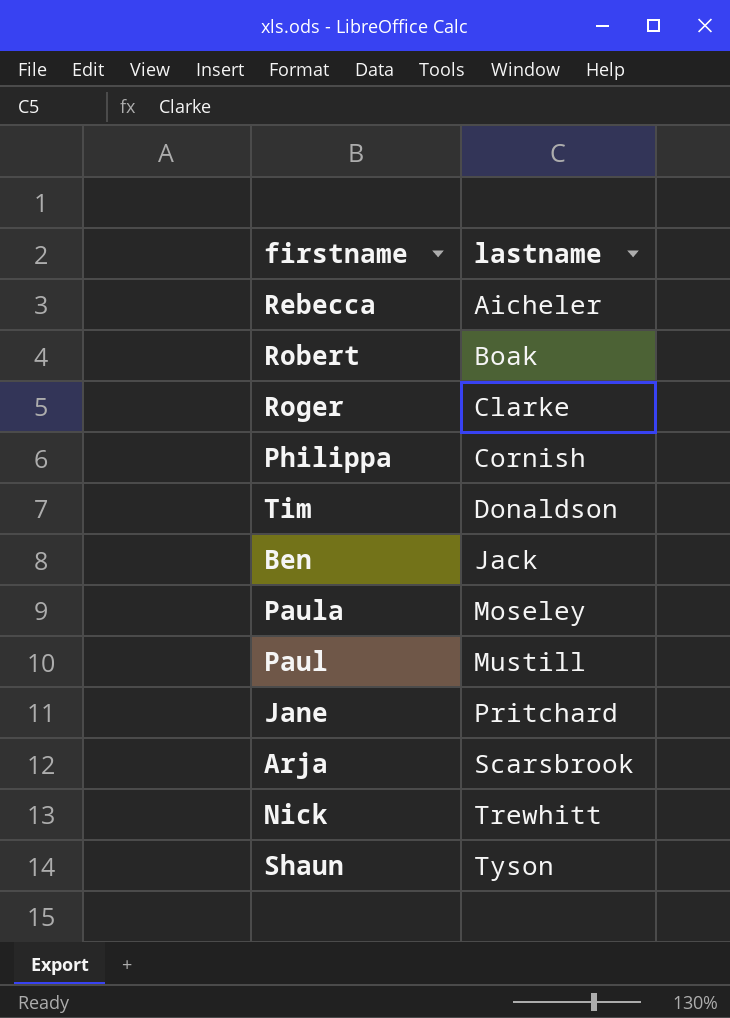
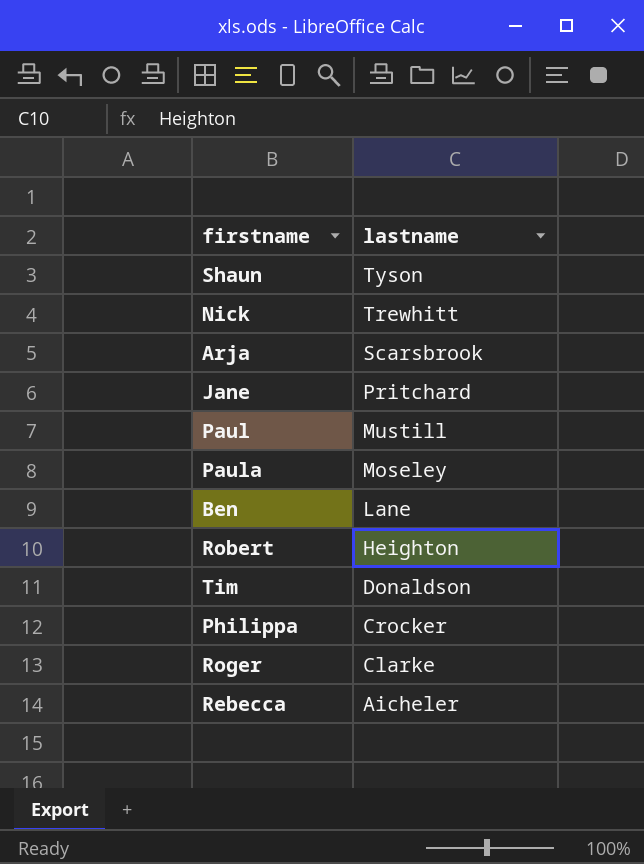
row order: lastname ascending -> lastname descending
Ben | lastname: Jack -> Lane
Robert | lastname: Boak -> Heighton
Philippa | lastname: Cornish -> Crocker

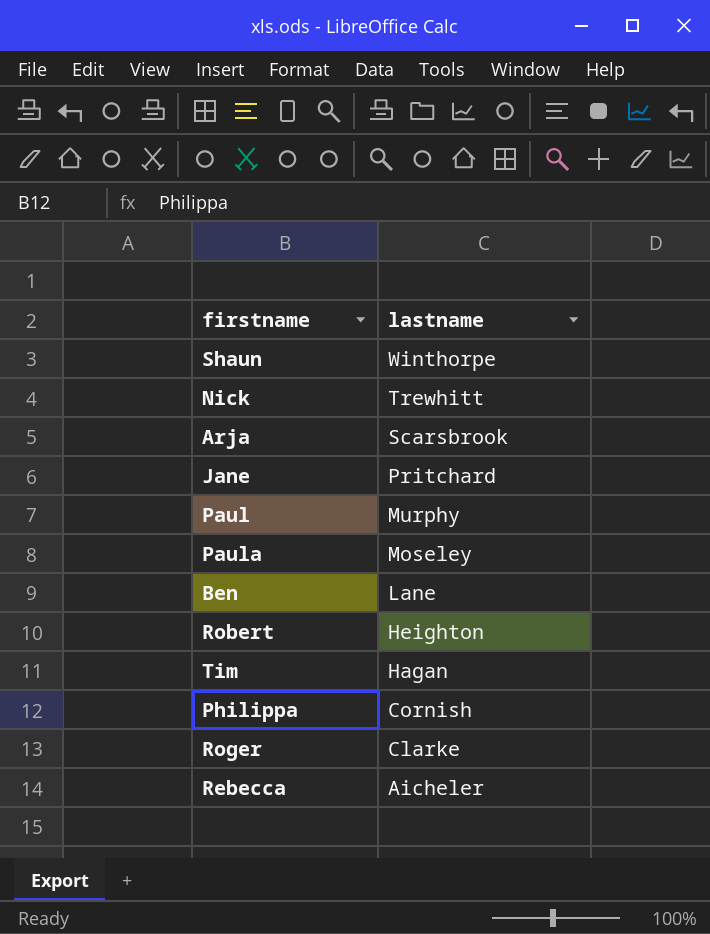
Shaun | lastname: Tyson -> Winthorpe
Paul | lastname: Mustill -> Murphy
Tim | lastname: Donaldson -> Hagan
Philippa | lastname: Crocker -> Cornish

